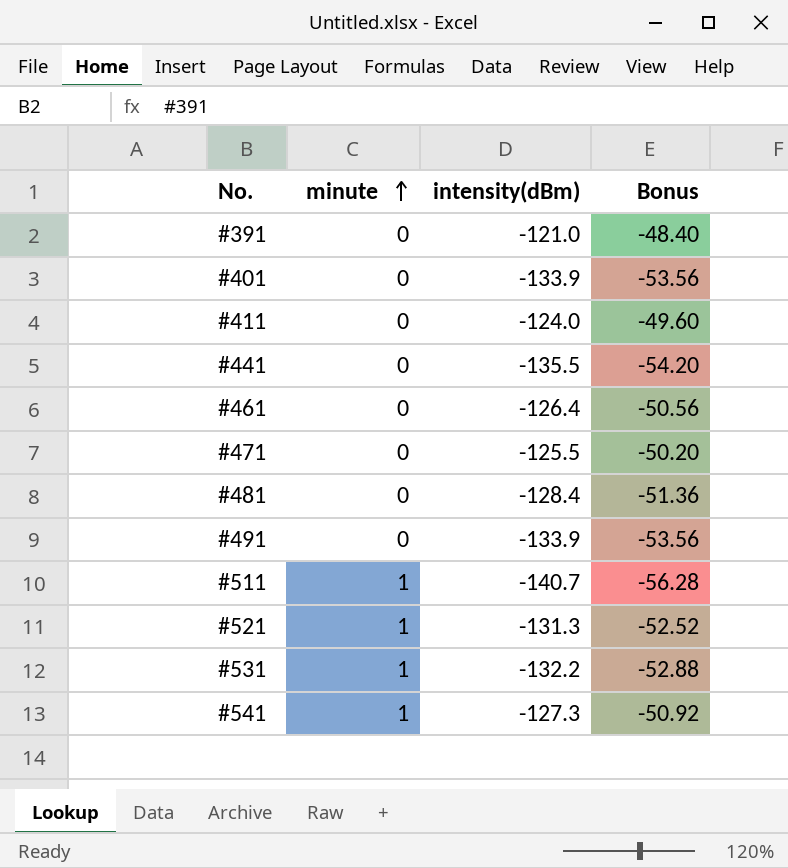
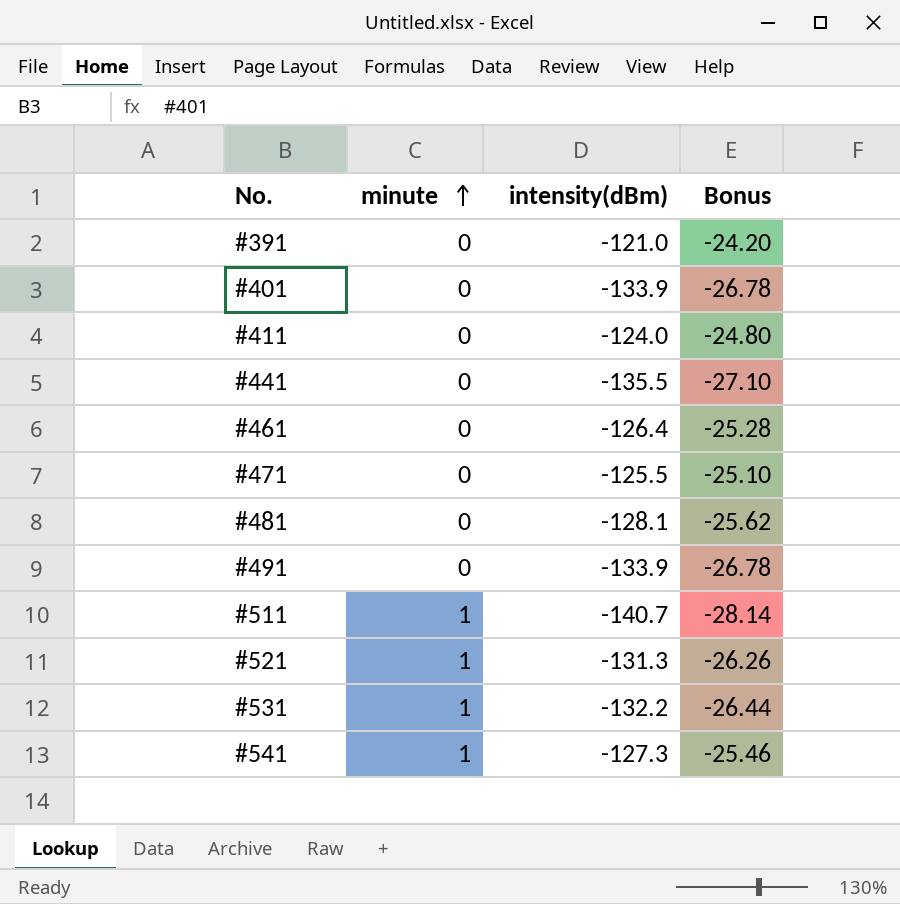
column Bonus | formula: [intensity(dBm)] * 0.4 -> [intensity(dBm)] * 0.2
#481 | intensity(dBm): -128.4 -> -128.1

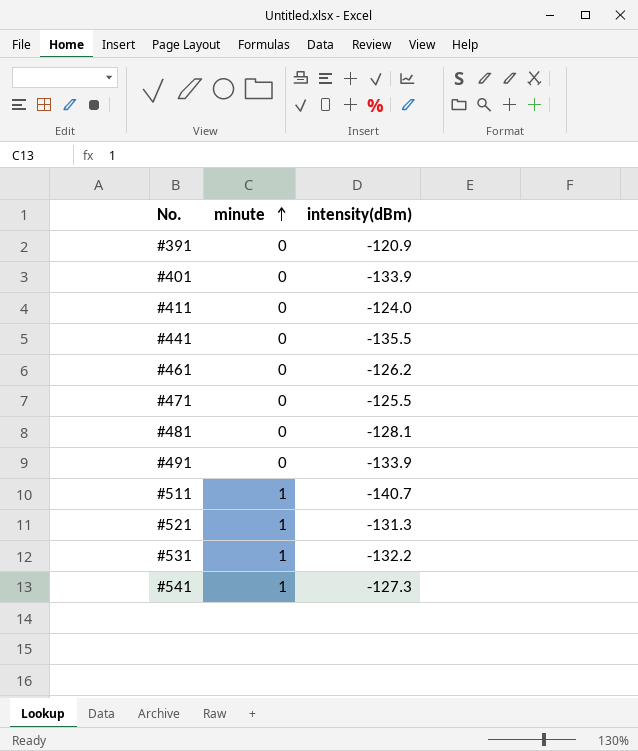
column Bonus | formula: [intensity(dBm)] * 0.2 -> none
#391 | intensity(dBm): -121.0 -> -120.9
#461 | intensity(dBm): -126.4 -> -126.2

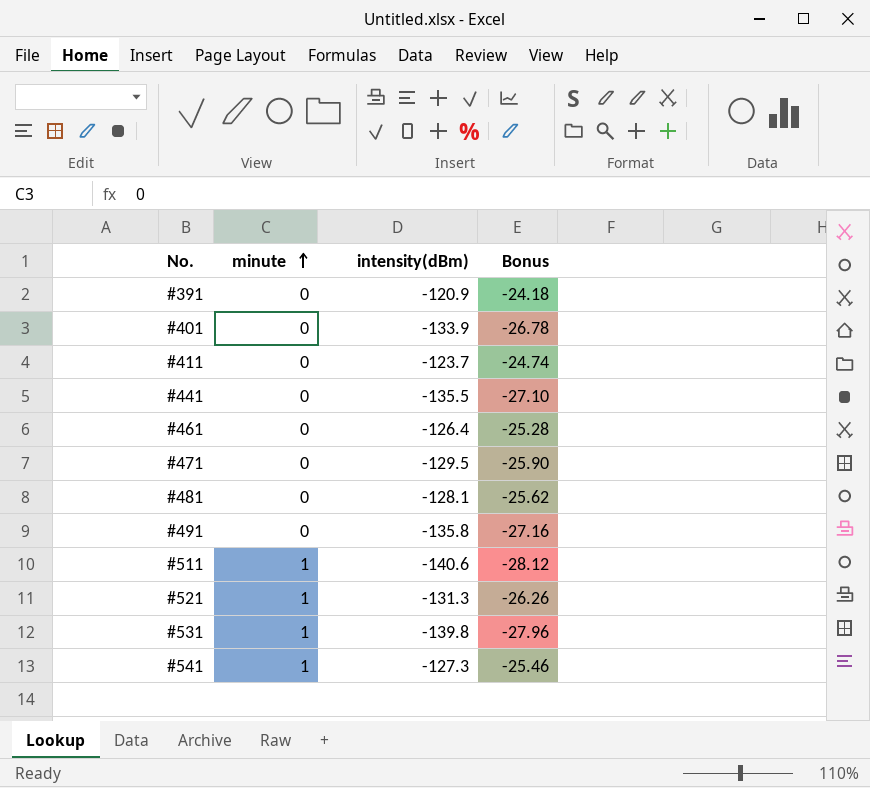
column Bonus | formula: none -> [intensity(dBm)] * 0.2
#411 | intensity(dBm): -124.0 -> -123.7
#461 | intensity(dBm): -126.2 -> -126.4
#471 | intensity(dBm): -125.5 -> -129.5
#491 | intensity(dBm): -133.9 -> -135.8
#511 | intensity(dBm): -140.7 -> -140.6
#531 | intensity(dBm): -132.2 -> -139.8

